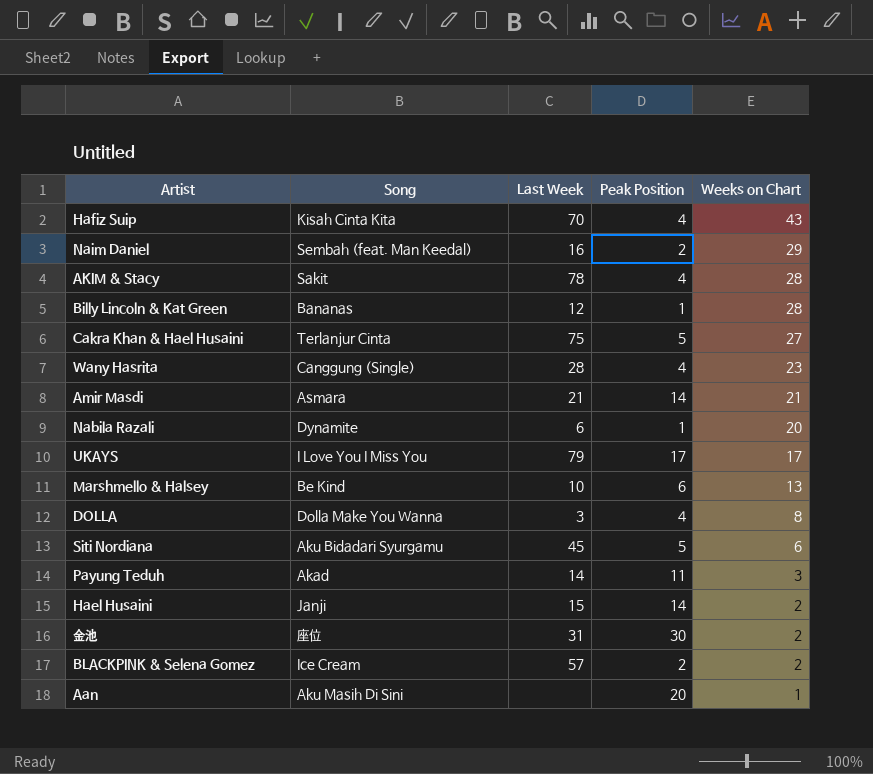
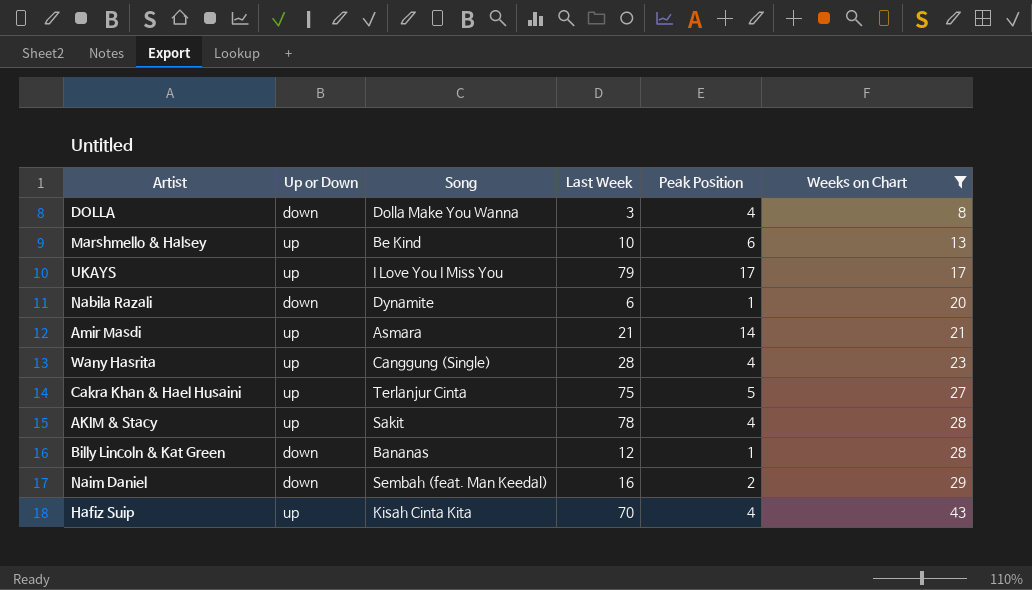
filter: none -> Weeks on Chart >= 8
row order: Weeks on Chart descending -> Weeks on Chart ascending
column Up or Down | position: none -> 2

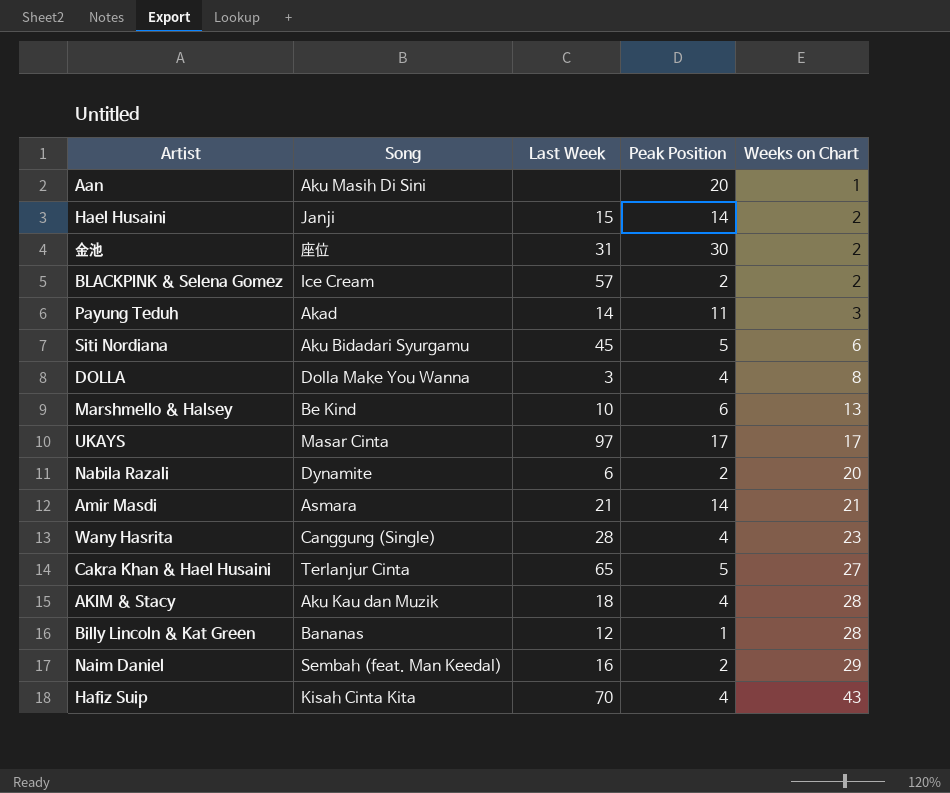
filter: Weeks on Chart >= 8 -> none
column Up or Down | position: 2 -> none
UKAYS | Song: I Love You I Miss You -> Masar Cinta
UKAYS | Last Week: 79 -> 97
Nabila Razali | Peak Position: 1 -> 2
Cakra Khan & Hael Husaini | Last Week: 75 -> 65
AKIM & Stacy | Song: Sakit -> Aku Kau dan Muzik
AKIM & Stacy | Last Week: 78 -> 18

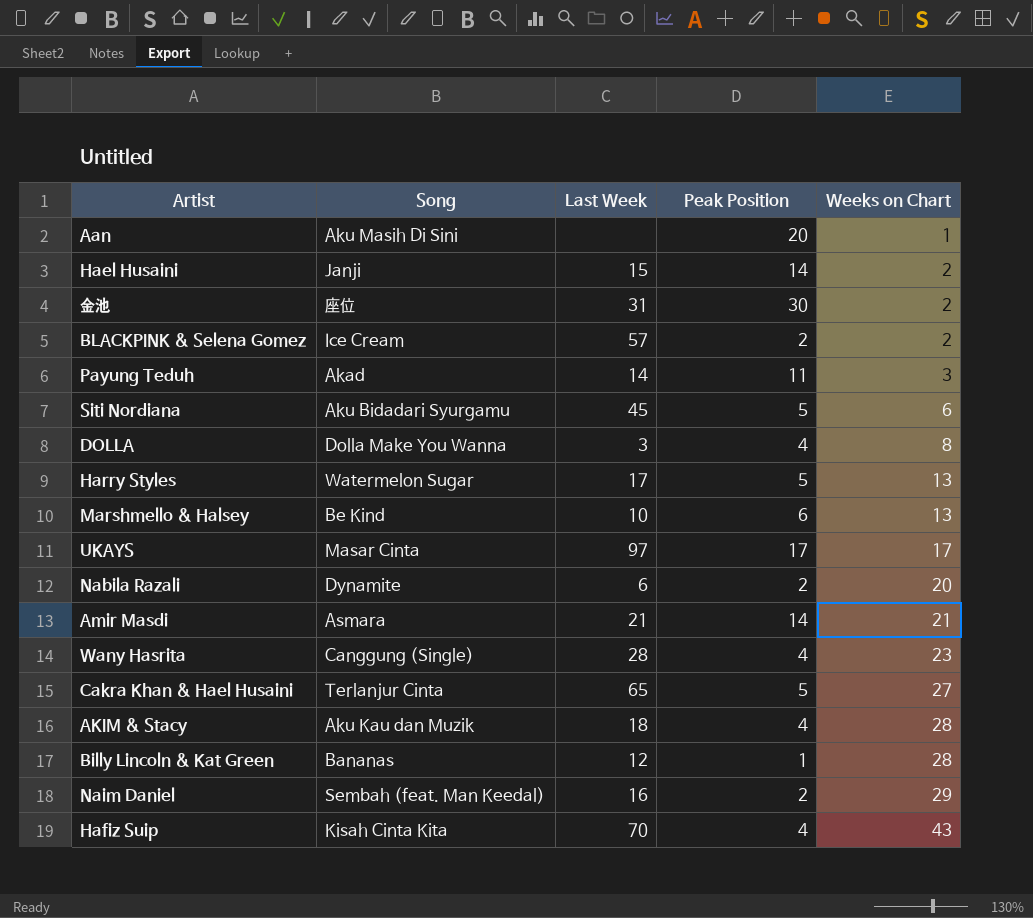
row Harry Styles: none -> Watermelon Sugar | 17 | 5 | 13

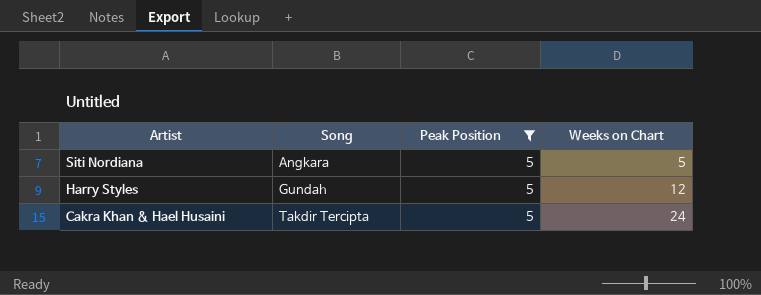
filter: none -> Peak Position = 5
column Last Week | position: 3 -> none
Siti Nordiana | Song: Aku Bidadari Syurgamu -> Angkara
Siti Nordiana | Weeks on Chart: 6 -> 5
Harry Styles | Song: Watermelon Sugar -> Gundah
Harry Styles | Weeks on Chart: 13 -> 12
Cakra Khan & Hael Husaini | Song: Terlanjur Cinta -> Takdir Tercipta
Cakra Khan & Hael Husaini | Weeks on Chart: 27 -> 24

